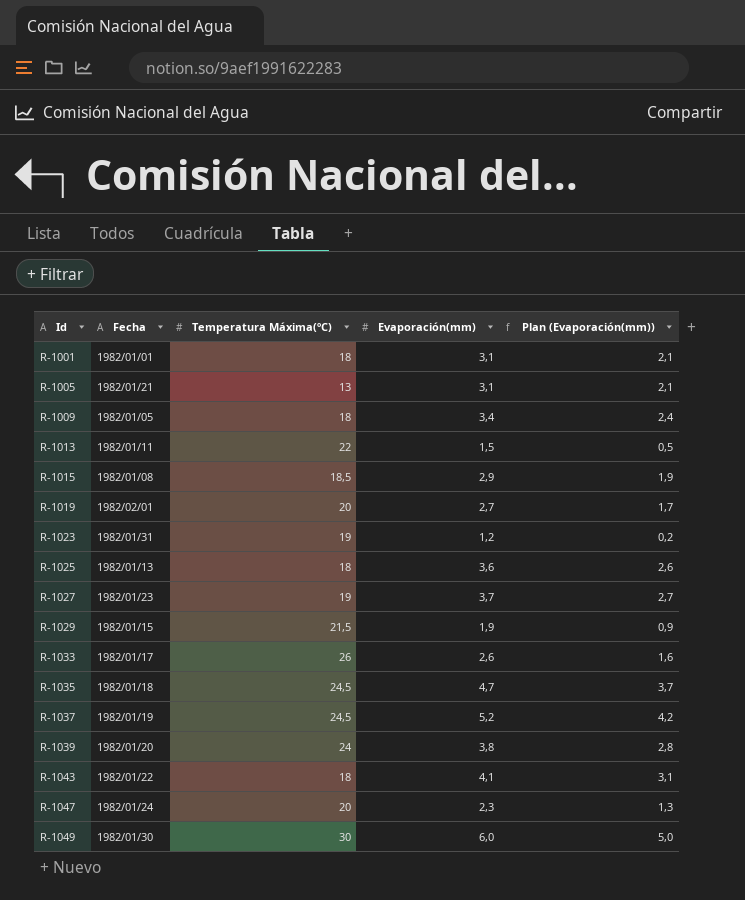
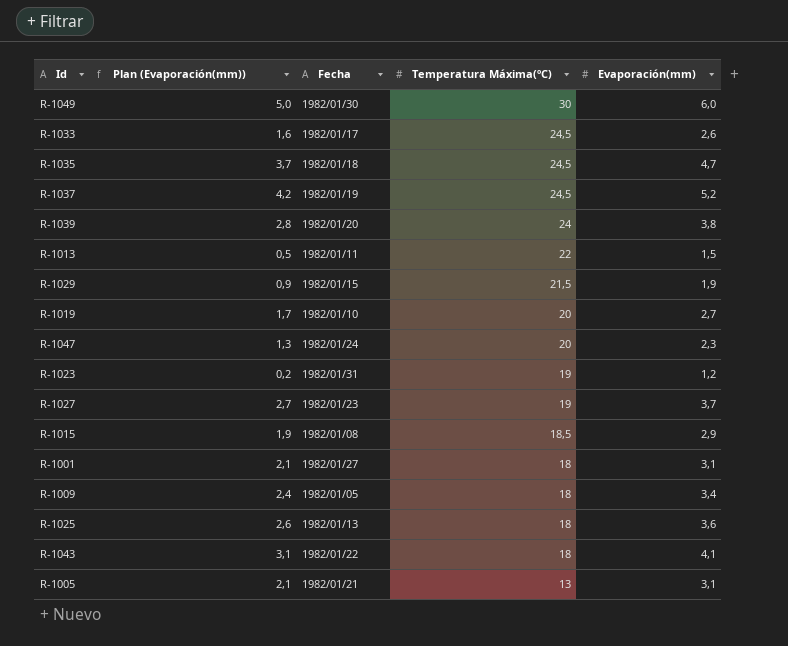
row order: Id ascending -> Temperatura Máxima(ºC) descending
column Plan (Evaporación(mm)) | position: 5 -> 2
R-1033 | Temperatura Máxima(ºC): 26 -> 24,5
R-1019 | Fecha: 1982/02/01 -> 1982/01/10
R-1001 | Fecha: 1982/01/01 -> 1982/01/27

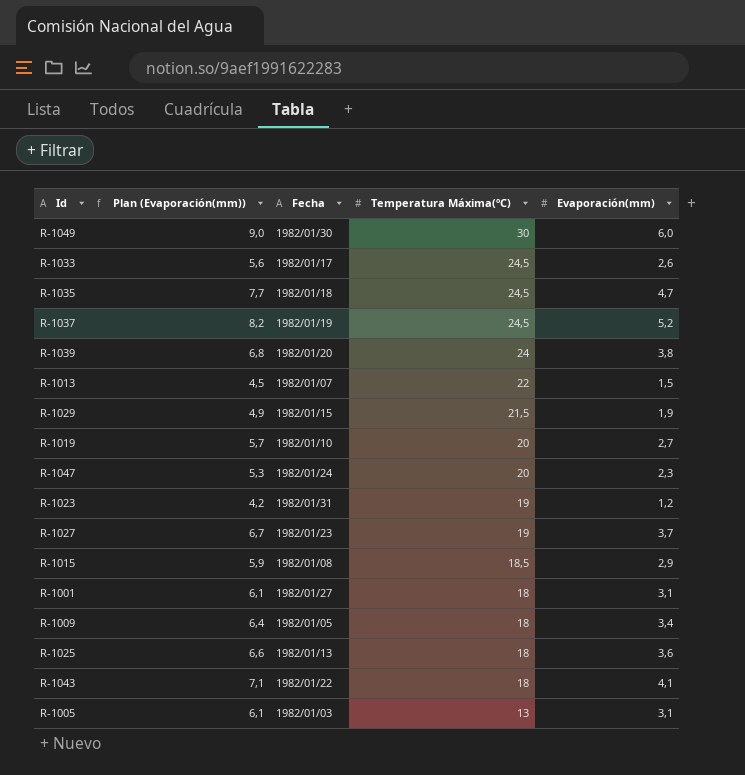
column Plan (Evaporación(mm)) | formula: [Evaporación(mm)] - 1 -> [Evaporación(mm)] + 3
R-1013 | Fecha: 1982/01/11 -> 1982/01/07
R-1005 | Fecha: 1982/01/21 -> 1982/01/03

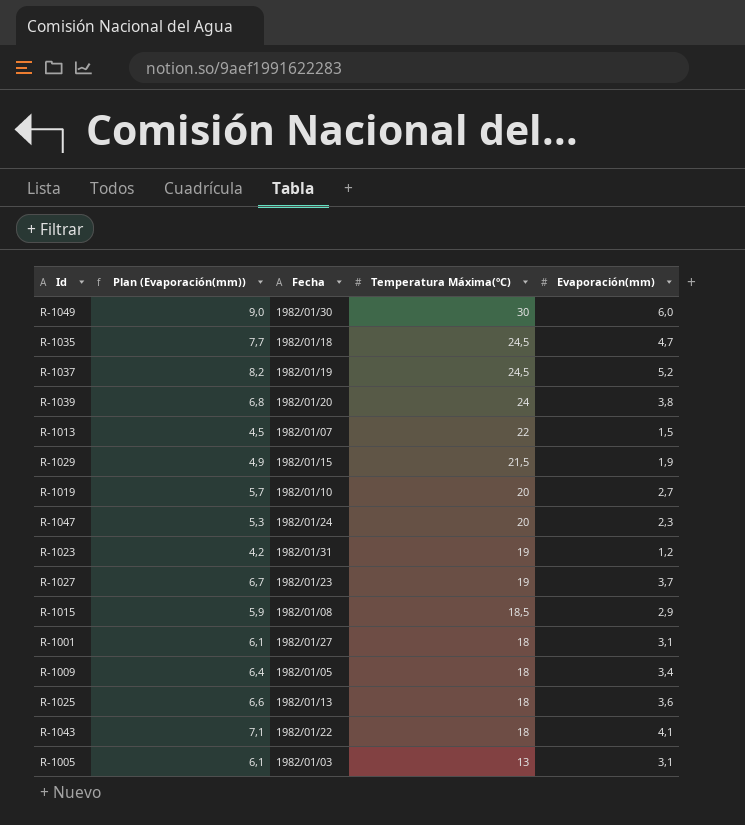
row R-1033: 5,6 | 1982/01/17 | 24,5 | 2,6 -> none

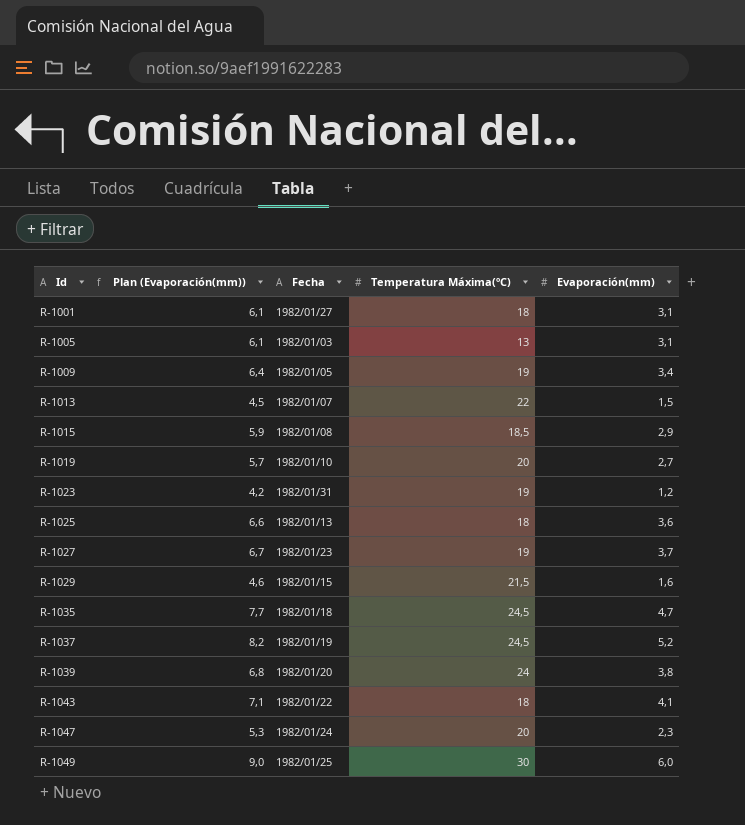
row order: Temperatura Máxima(ºC) descending -> Id ascending
R-1009 | Temperatura Máxima(ºC): 18 -> 19
R-1029 | Plan (Evaporación(mm)): 4,9 -> 4,6
R-1029 | Evaporación(mm): 1,9 -> 1,6
R-1049 | Fecha: 1982/01/30 -> 1982/01/25

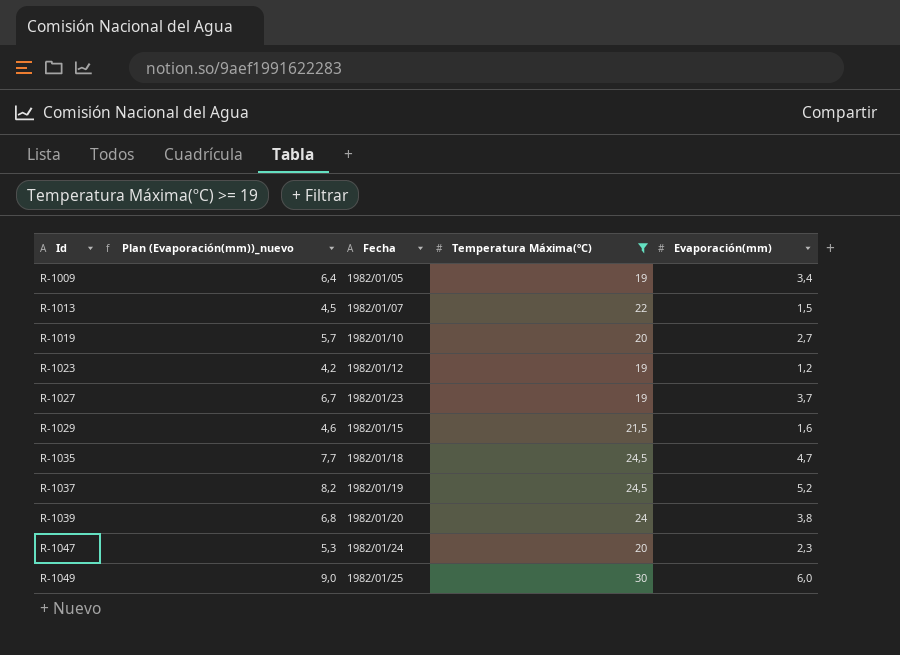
filter: none -> Temperatura Máxima(ºC) >= 19
column name: Plan (Evaporación(mm)) -> Plan (Evaporación(mm))_nuevo
R-1023 | Fecha: 1982/01/31 -> 1982/01/12

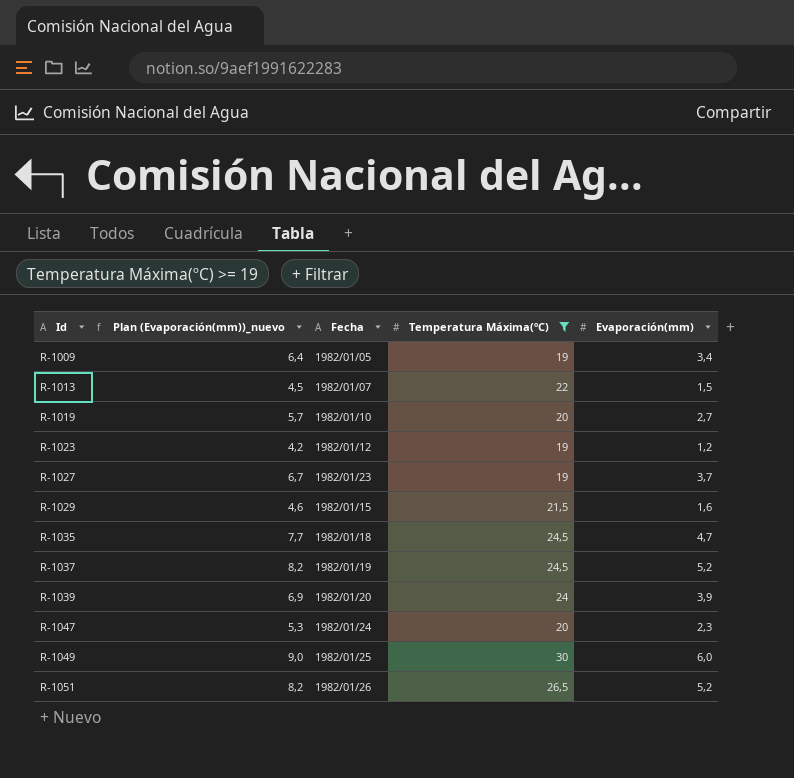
R-1039 | Plan (Evaporación(mm))_nuevo: 6,8 -> 6,9
R-1039 | Evaporación(mm): 3,8 -> 3,9
row R-1051: none -> 8,2 | 1982/01/26 | 26,5 | 5,2

